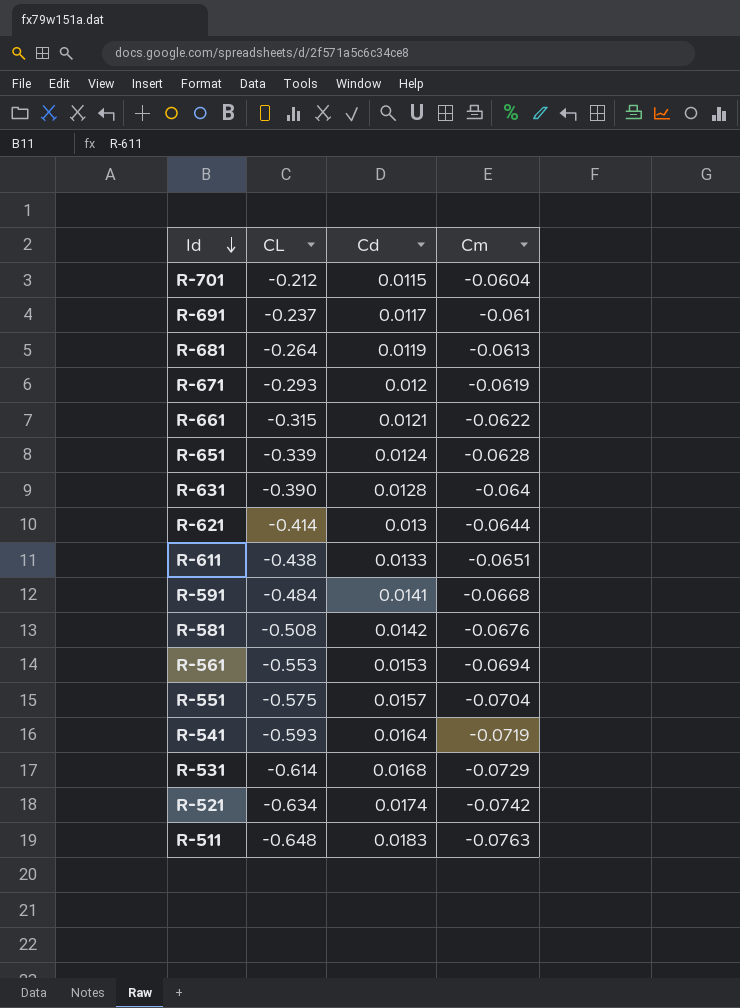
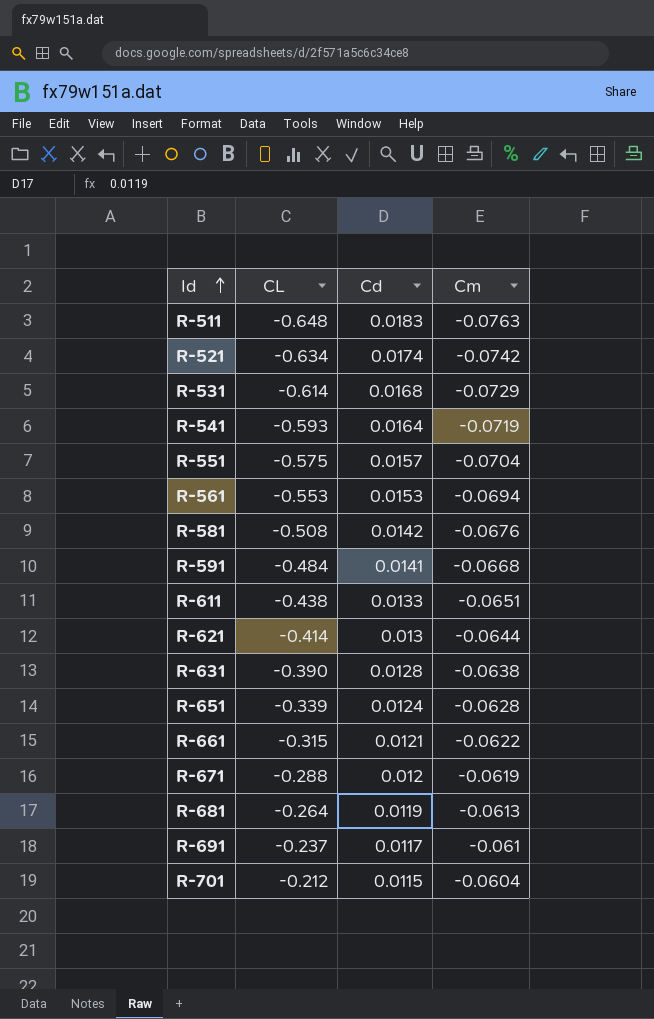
row order: Id descending -> Id ascending
R-631 | Cm: -0.064 -> -0.0638
R-671 | CL: -0.293 -> -0.288

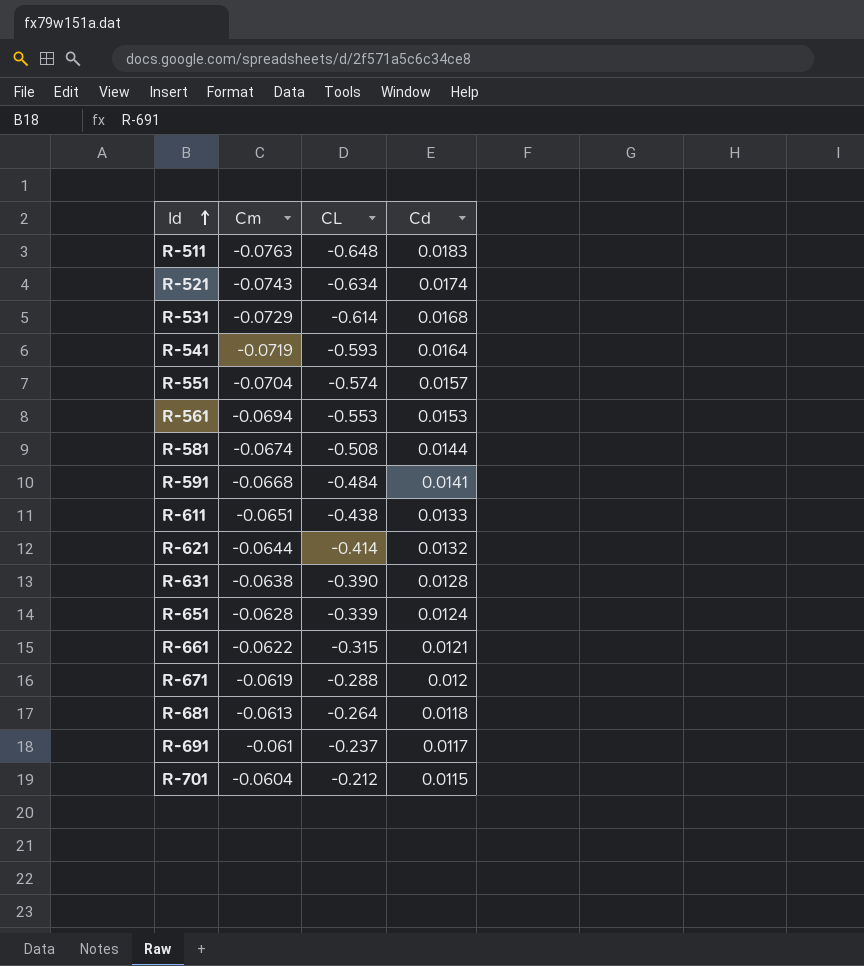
column Cm | position: 4 -> 2
R-521 | Cm: -0.0742 -> -0.0743
R-551 | CL: -0.575 -> -0.574
R-581 | Cm: -0.0676 -> -0.0674
R-581 | Cd: 0.0142 -> 0.0144
R-621 | Cd: 0.013 -> 0.0132
R-681 | Cd: 0.0119 -> 0.0118

